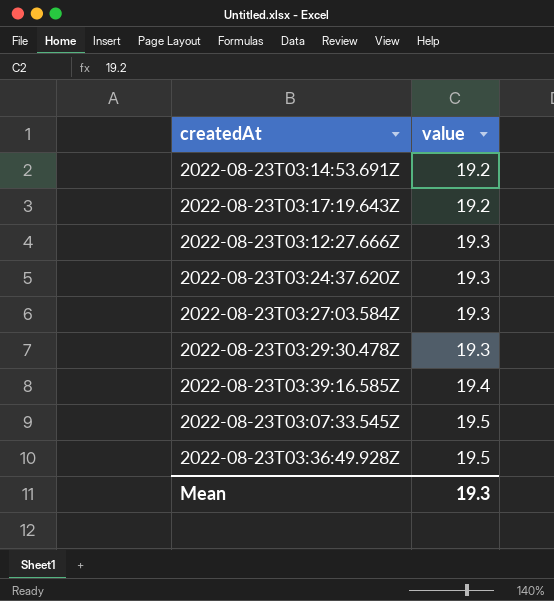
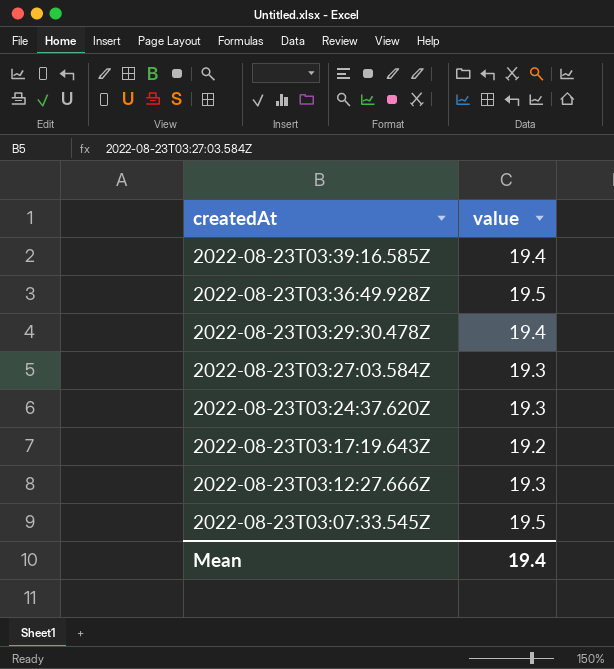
row order: value ascending -> createdAt descending
row 2022-08-23T03:14:53.691Z: 19.2 -> none
2022-08-23T03:29:30.478Z | value: 19.3 -> 19.4
Mean | value: 19.3 -> 19.4

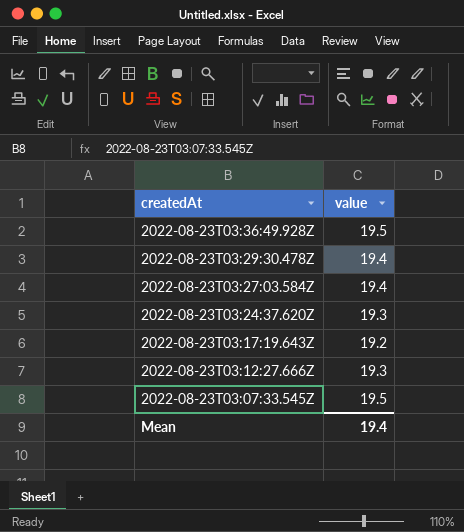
row 2022-08-23T03:39:16.585Z: 19.4 -> none
2022-08-23T03:27:03.584Z | value: 19.3 -> 19.4

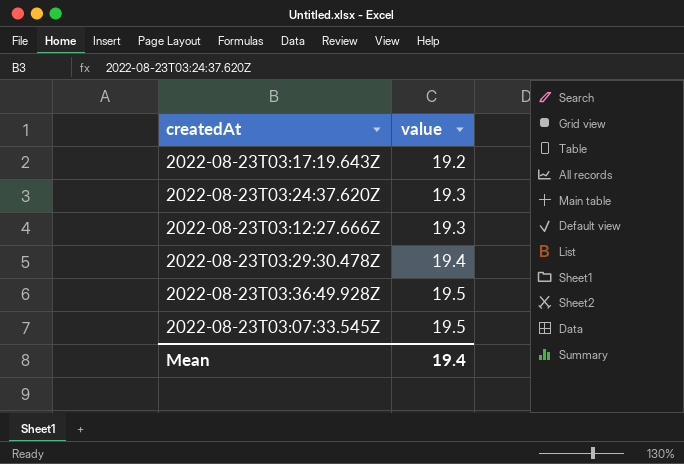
row order: createdAt descending -> value ascending
row 2022-08-23T03:27:03.584Z: 19.4 -> none

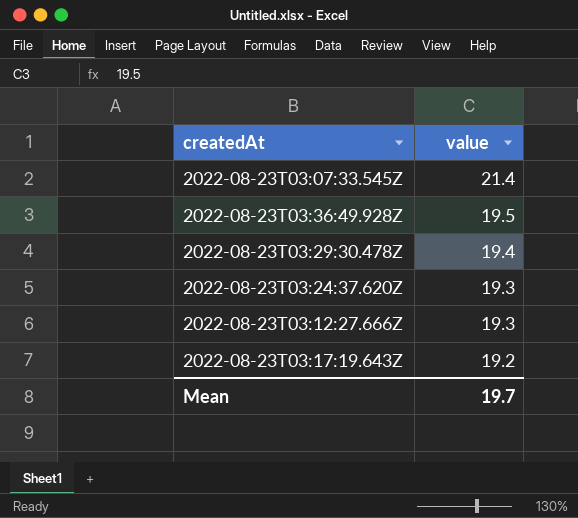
row order: value ascending -> value descending
2022-08-23T03:07:33.545Z | value: 19.5 -> 21.4
Mean | value: 19.4 -> 19.7

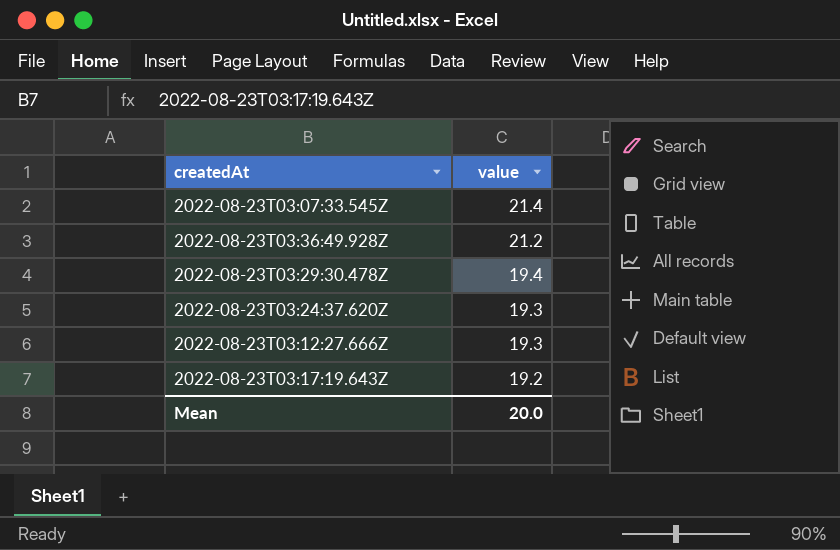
2022-08-23T03:36:49.928Z | value: 19.5 -> 21.2
Mean | value: 19.7 -> 20.0

